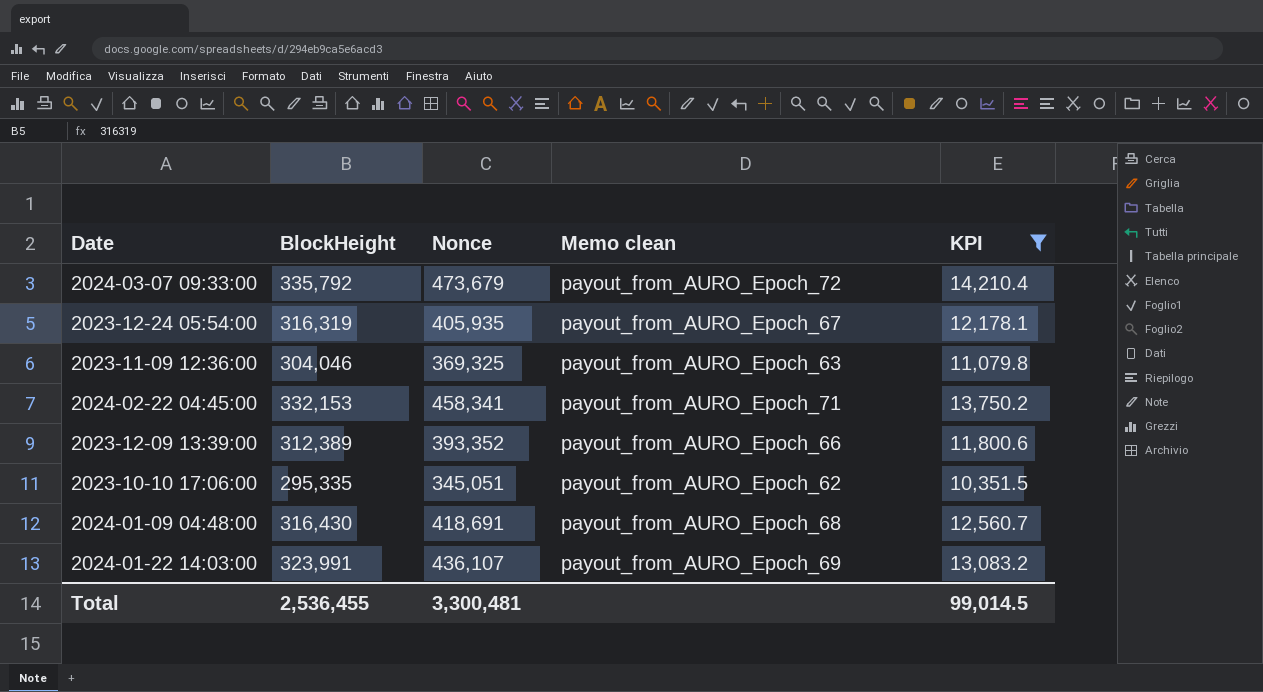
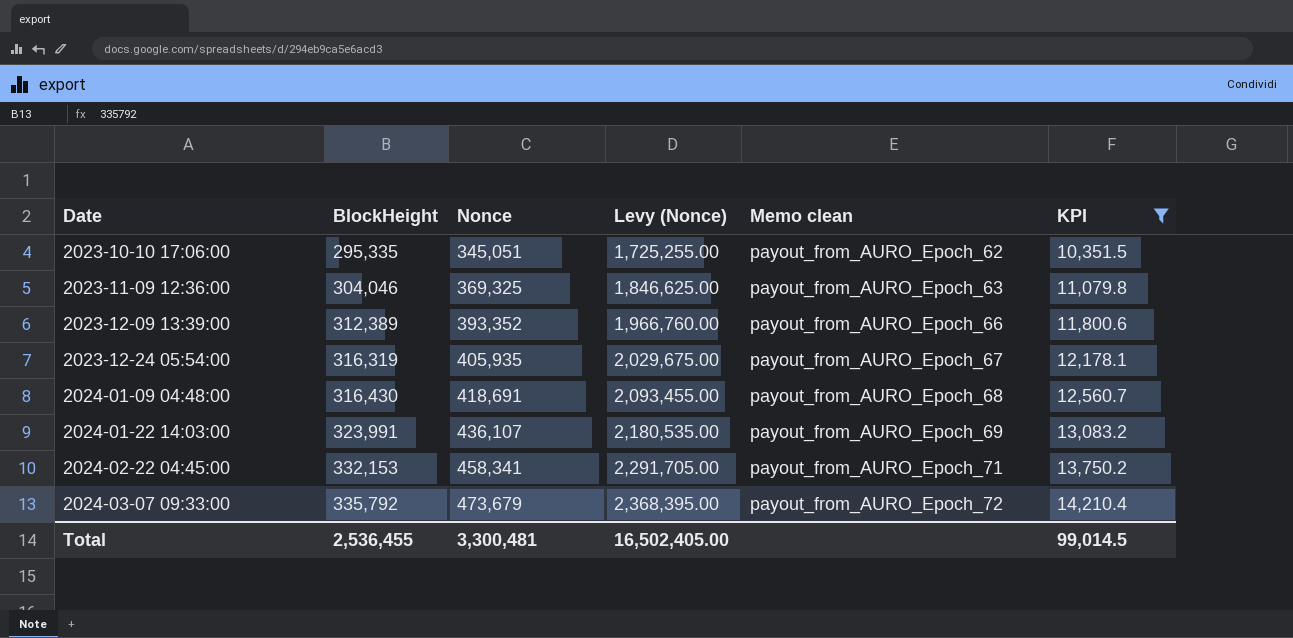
row order: none -> Date ascending
column Levy (Nonce) | formula: none -> [Nonce] * 5

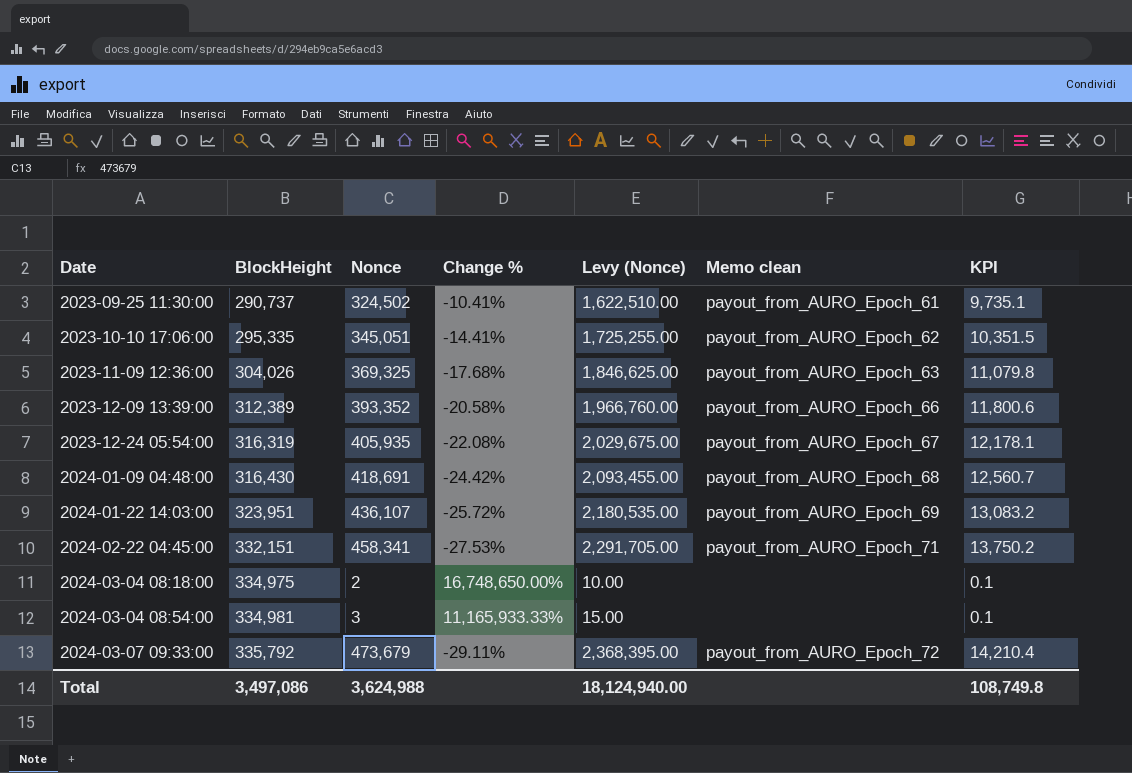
filter: KPI >= 10,351.5 -> none
column Change % | formula: none -> ([BlockHeight] - [Nonce]) / [Nonce]
2023-11-09 12:36:00 | BlockHeight: 304,046 -> 304,026
2024-01-22 14:03:00 | BlockHeight: 323,991 -> 323,951
2024-02-22 04:45:00 | BlockHeight: 332,153 -> 332,151
Total | BlockHeight: 2,536,455 -> 3,497,086
Total | Nonce: 3,300,481 -> 3,624,988
Total | Levy (Nonce): 16,502,405.00 -> 18,124,940.00
Total | KPI: 99,014.5 -> 108,749.8

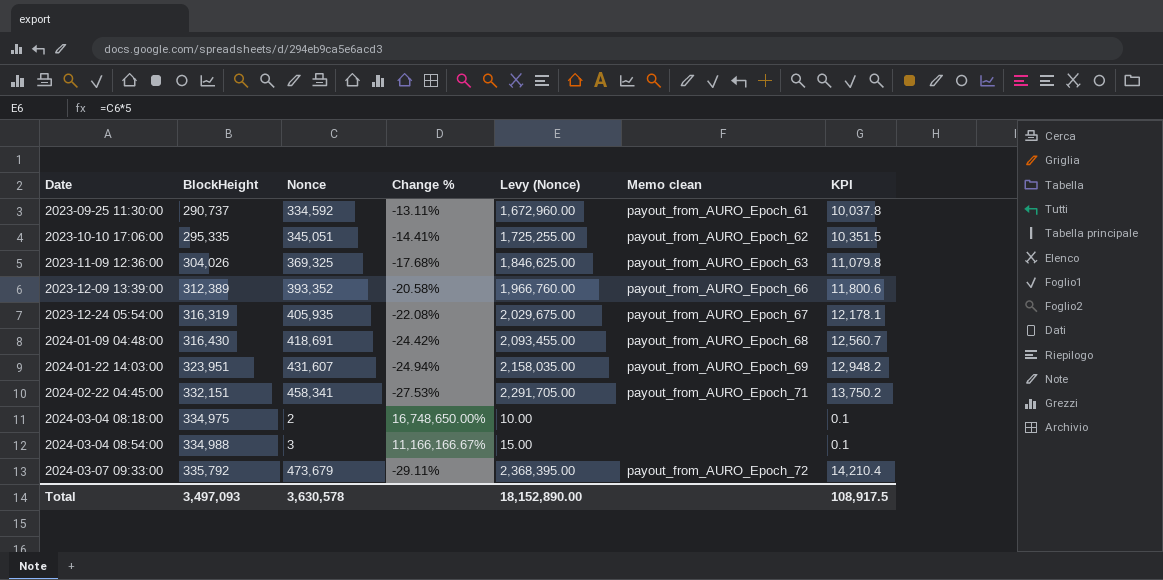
2023-09-25 11:30:00 | Nonce: 324,502 -> 334,592
2023-09-25 11:30:00 | Change %: -10.41% -> -13.11%
2023-09-25 11:30:00 | Levy (Nonce): 1,622,510.00 -> 1,672,960.00
2023-09-25 11:30:00 | KPI: 9,735.1 -> 10,037.8
2024-01-22 14:03:00 | Nonce: 436,107 -> 431,607
2024-01-22 14:03:00 | Change %: -25.72% -> -24.94%
2024-01-22 14:03:00 | Levy (Nonce): 2,180,535.00 -> 2,158,035.00
2024-01-22 14:03:00 | KPI: 13,083.2 -> 12,948.2
2024-03-04 08:54:00 | BlockHeight: 334,981 -> 334,988
2024-03-04 08:54:00 | Change %: 11,165,933.33% -> 11,166,166.67%
Total | BlockHeight: 3,497,086 -> 3,497,093
Total | Nonce: 3,624,988 -> 3,630,578
Total | Levy (Nonce): 18,124,940.00 -> 18,152,890.00
Total | KPI: 108,749.8 -> 108,917.5

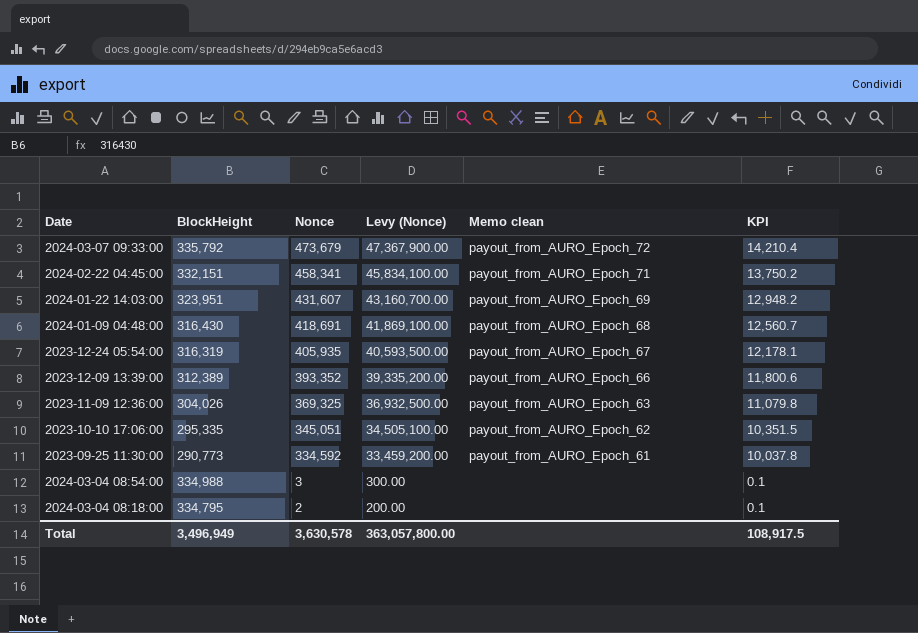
row order: Date ascending -> Nonce descending
column Change % | formula: ([BlockHeight] - [Nonce]) / [Nonce] -> none
column Levy (Nonce) | formula: [Nonce] * 5 -> [Nonce] * 100
2023-09-25 11:30:00 | BlockHeight: 290,737 -> 290,773
2024-03-04 08:18:00 | BlockHeight: 334,975 -> 334,795
Total | BlockHeight: 3,497,093 -> 3,496,949
Total | Levy (Nonce): 18,152,890.00 -> 363,057,800.00

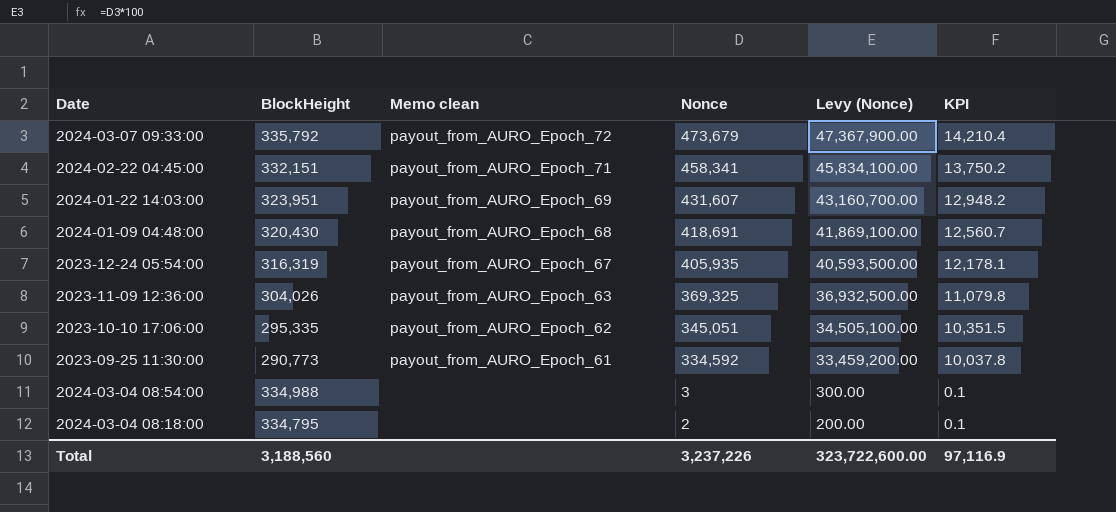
column Memo clean | position: 5 -> 3
row 2023-12-09 13:39:00: 312,389 | 393,352 | 39,335,200.00 | payout_from_AURO_Epoch_66 | 11,800.6 -> none
2024-01-09 04:48:00 | BlockHeight: 316,430 -> 320,430
Total | BlockHeight: 3,496,949 -> 3,188,560
Total | Nonce: 3,630,578 -> 3,237,226
Total | Levy (Nonce): 363,057,800.00 -> 323,722,600.00
Total | KPI: 108,917.5 -> 97,116.9

